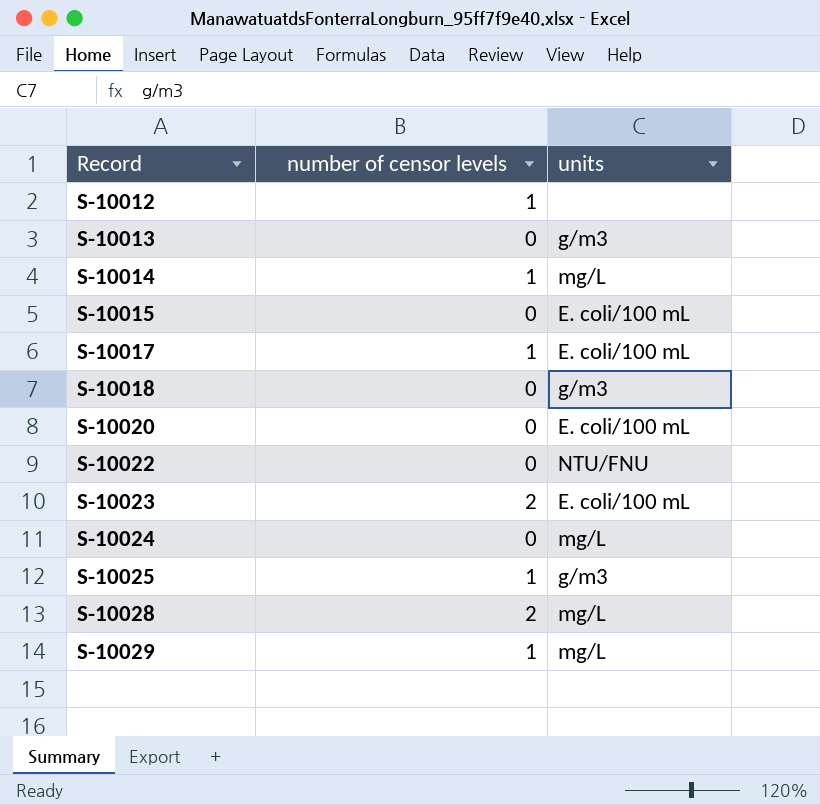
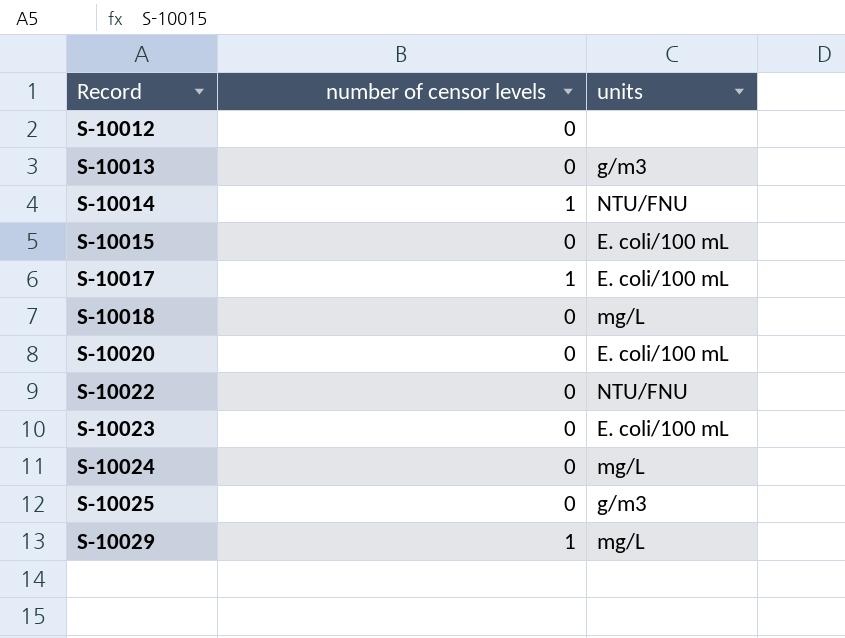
row S-10028: 2 | mg/L -> none
S-10012 | number of censor levels: 1 -> 0
S-10014 | units: mg/L -> NTU/FNU
S-10018 | units: g/m3 -> mg/L
S-10023 | number of censor levels: 2 -> 0
S-10025 | number of censor levels: 1 -> 0

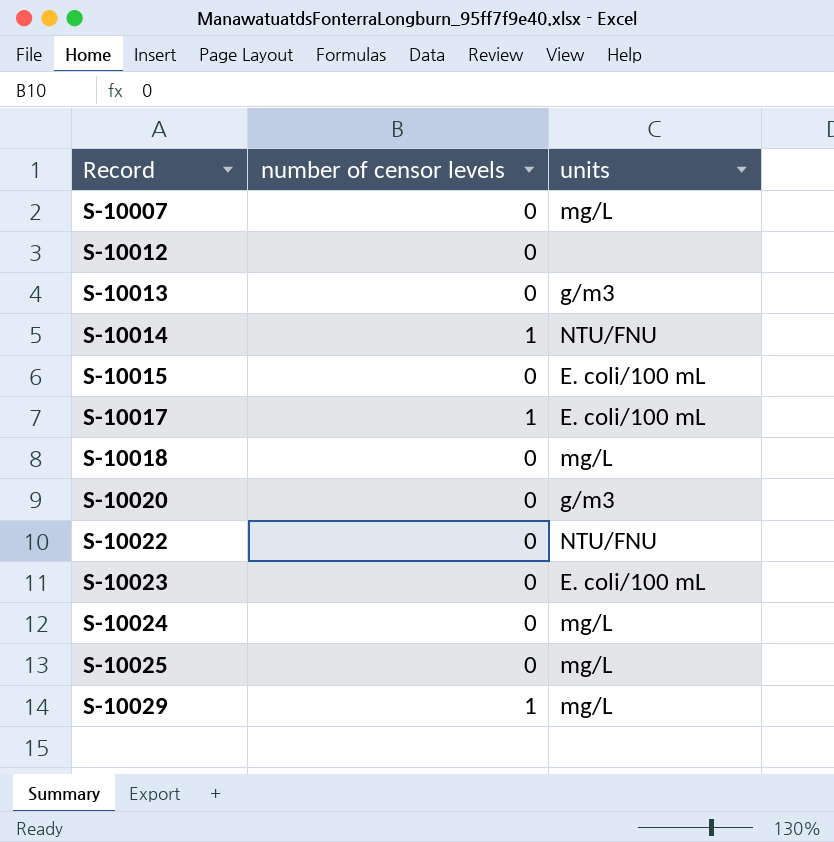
row S-10007: none -> 0 | mg/L
S-10020 | units: E. coli/100 mL -> g/m3
S-10025 | units: g/m3 -> mg/L

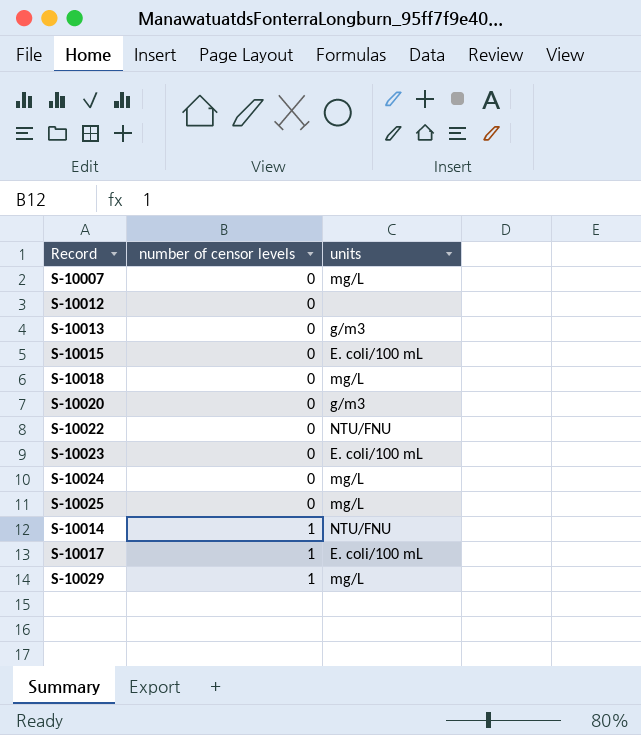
row order: Record ascending -> number of censor levels ascending

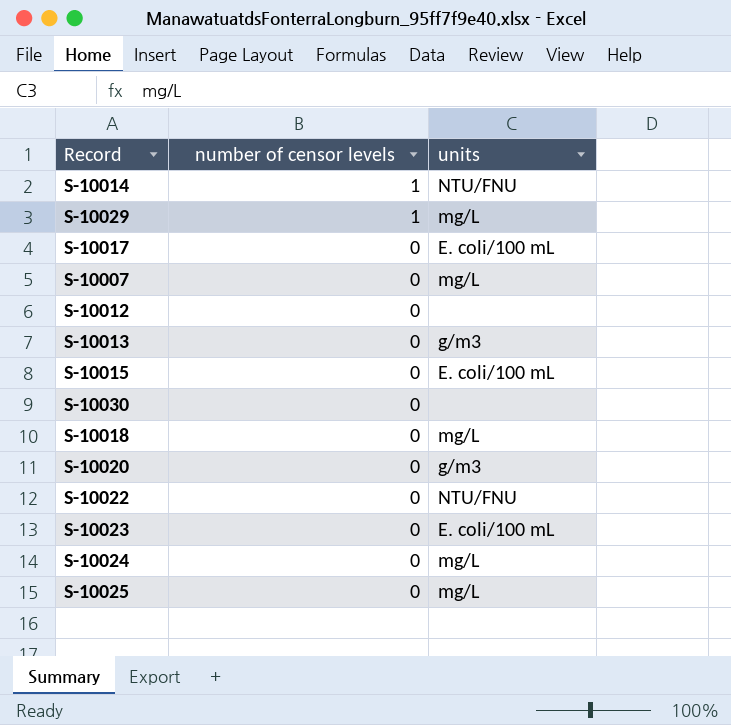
row order: number of censor levels ascending -> number of censor levels descending
S-10017 | number of censor levels: 1 -> 0
row S-10030: none -> 0 | none

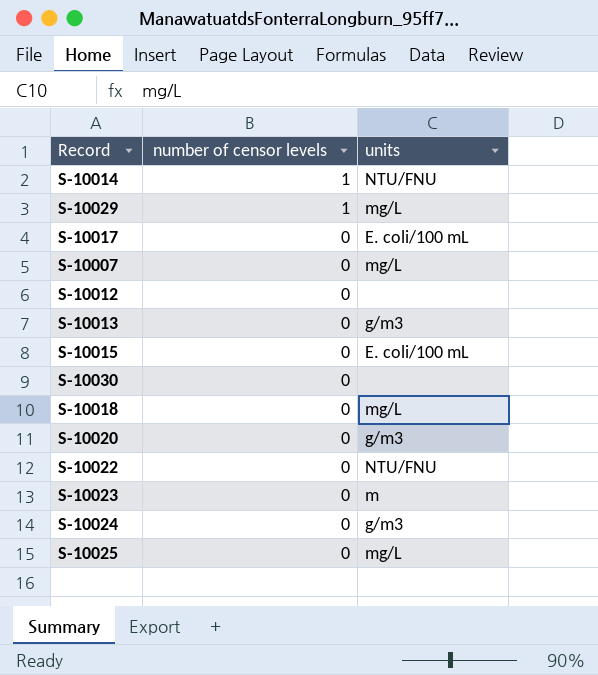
S-10023 | units: E. coli/100 mL -> m
S-10024 | units: mg/L -> g/m3

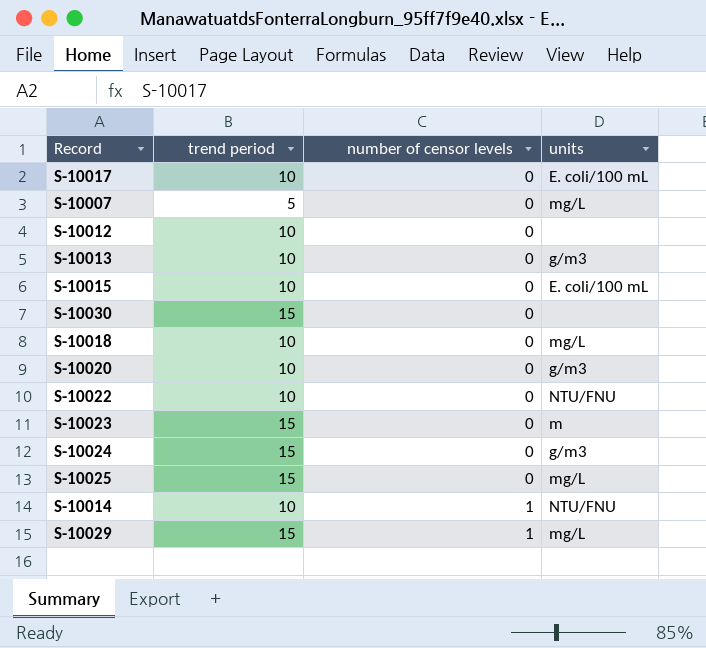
row order: number of censor levels descending -> number of censor levels ascending
column trend period | position: none -> 2

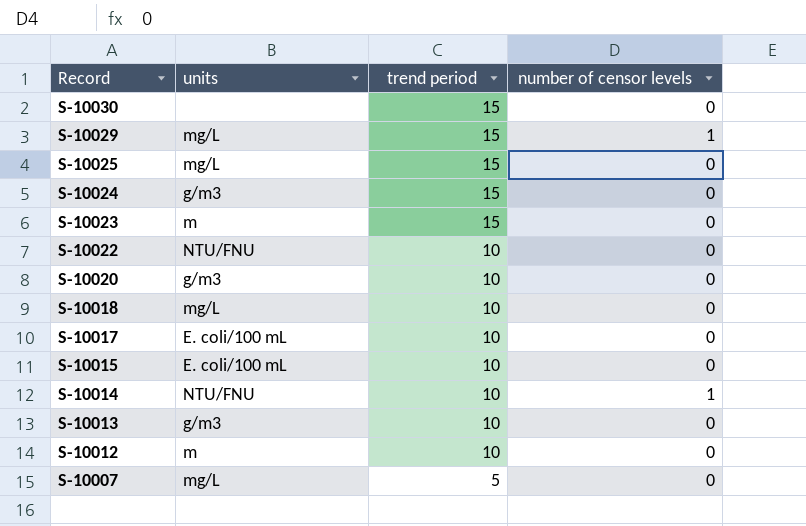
row order: number of censor levels ascending -> Record descending
column units | position: 4 -> 2
S-10012 | units: none -> m

